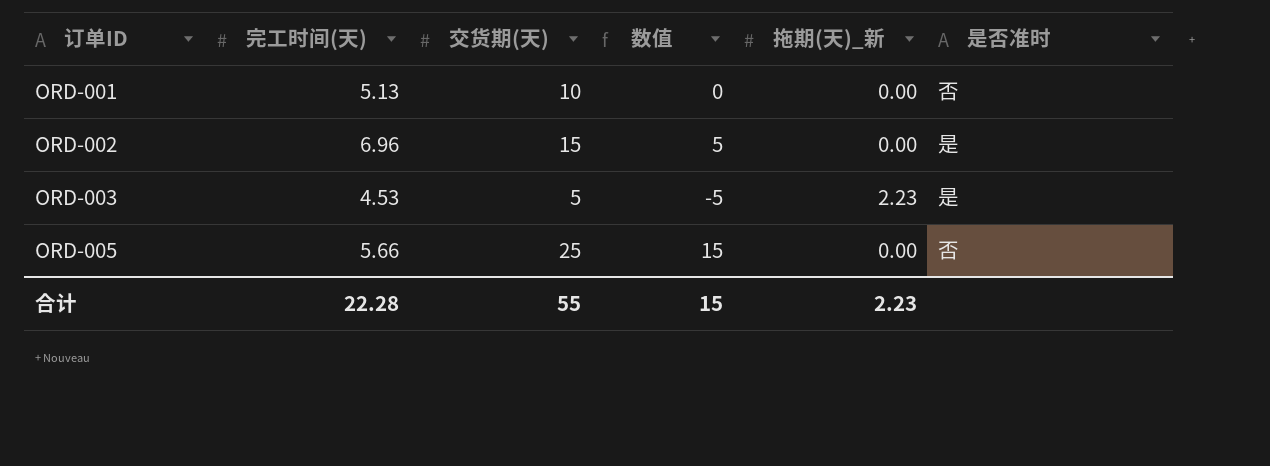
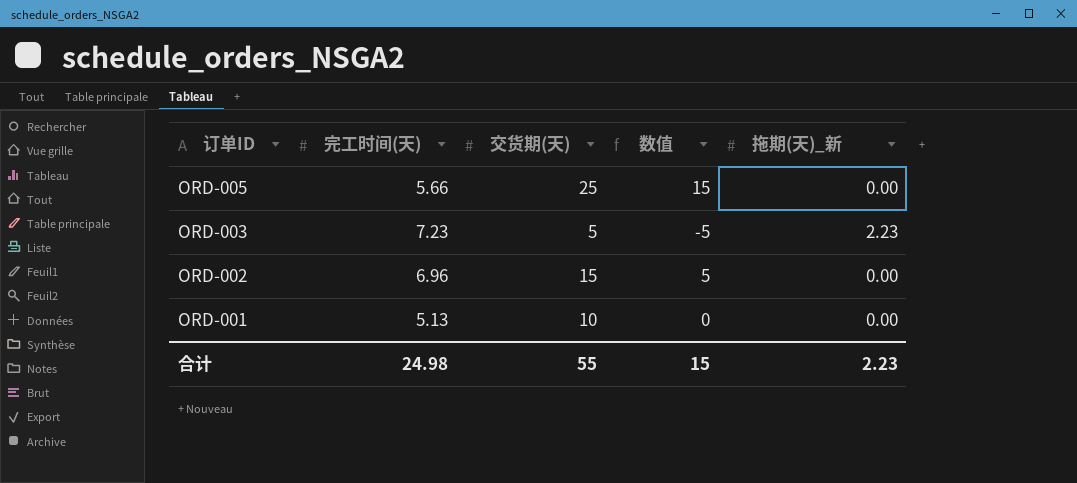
row order: 订单ID ascending -> 订单ID descending
column 是否准时 | position: 6 -> none
ORD-003 | 完工时间(天): 4.53 -> 7.23
合计 | 完工时间(天): 22.28 -> 24.98

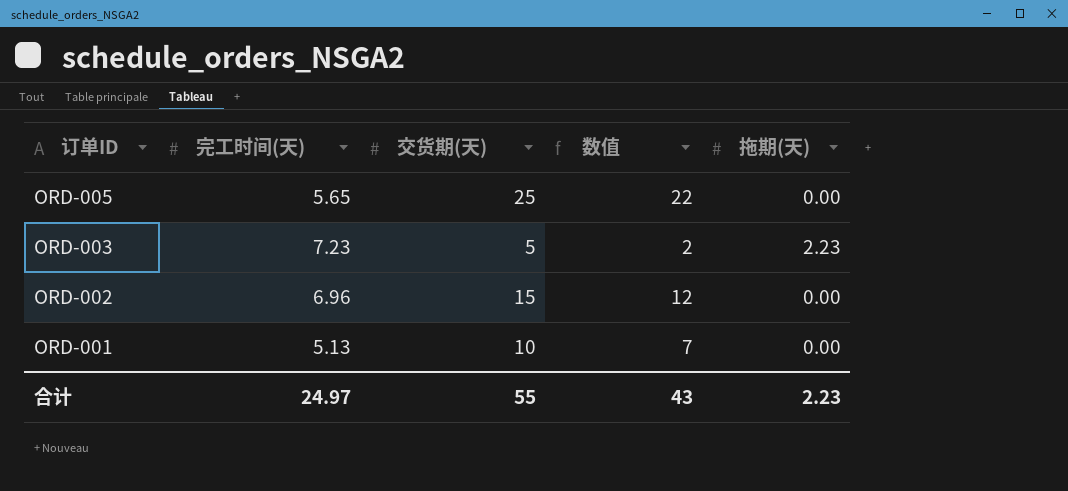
column 数值 | formula: [交货期(天)] - 10 -> [交货期(天)] - 3
column name: 拖期(天)_新 -> 拖期(天)
ORD-005 | 完工时间(天): 5.66 -> 5.65
合计 | 完工时间(天): 24.98 -> 24.97
合计 | 数值: 15 -> 43

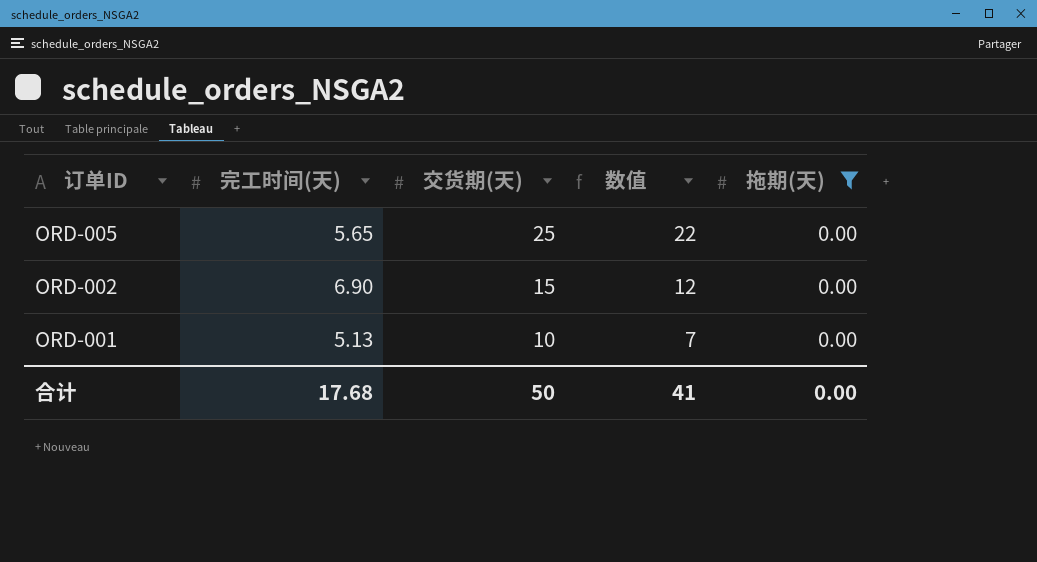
filter: none -> 拖期(天) = 0.00
ORD-002 | 完工时间(天): 6.96 -> 6.90
合计 | 完工时间(天): 24.97 -> 17.68
合计 | 交货期(天): 55 -> 50
合计 | 数值: 43 -> 41
合计 | 拖期(天): 2.23 -> 0.00

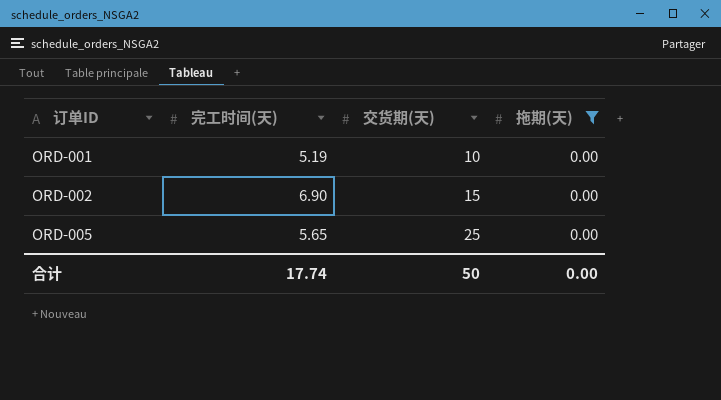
row order: 订单ID descending -> 订单ID ascending
column 数值 | formula: [交货期(天)] - 3 -> none
ORD-001 | 完工时间(天): 5.13 -> 5.19
合计 | 完工时间(天): 17.68 -> 17.74

